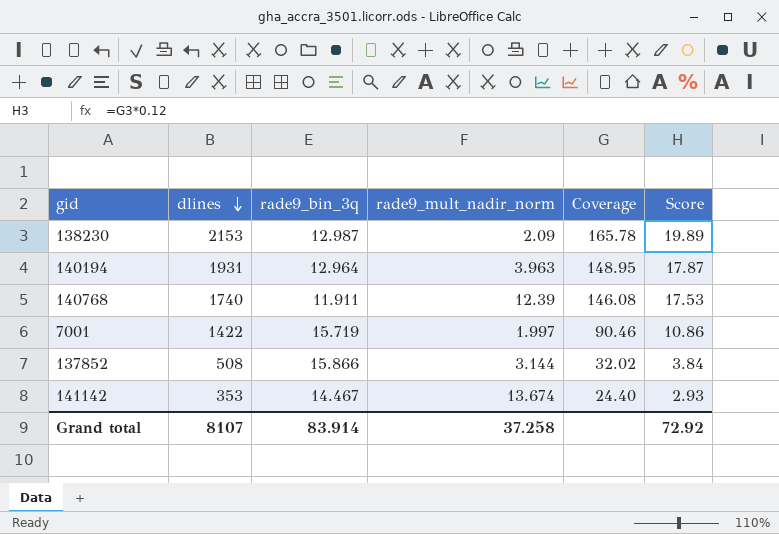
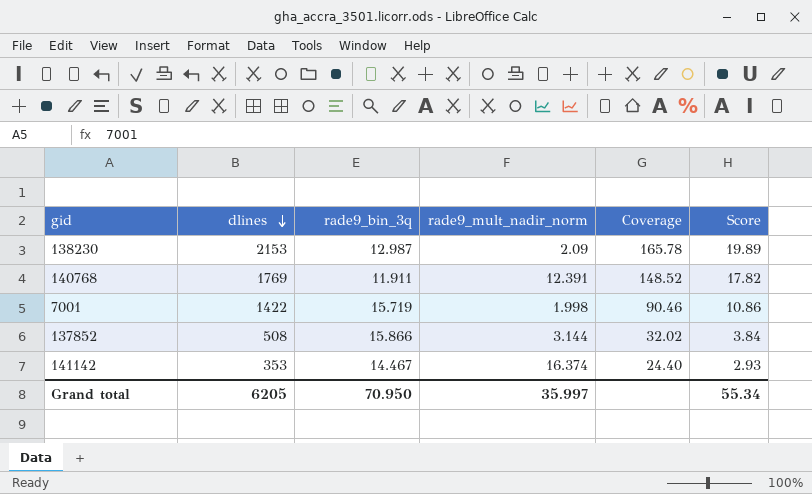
row 140194: 1931 | 12.964 | 3.963 | 148.95 | 17.87 -> none
140768 | dlines: 1740 -> 1769
140768 | rade9_mult_nadir_norm: 12.39 -> 12.391
140768 | Coverage: 146.08 -> 148.52
140768 | Score: 17.53 -> 17.82
7001 | rade9_mult_nadir_norm: 1.997 -> 1.998
141142 | rade9_mult_nadir_norm: 13.674 -> 16.374
Grand total | dlines: 8107 -> 6205
Grand total | rade9_bin_3q: 83.914 -> 70.950
Grand total | rade9_mult_nadir_norm: 37.258 -> 35.997
Grand total | Score: 72.92 -> 55.34

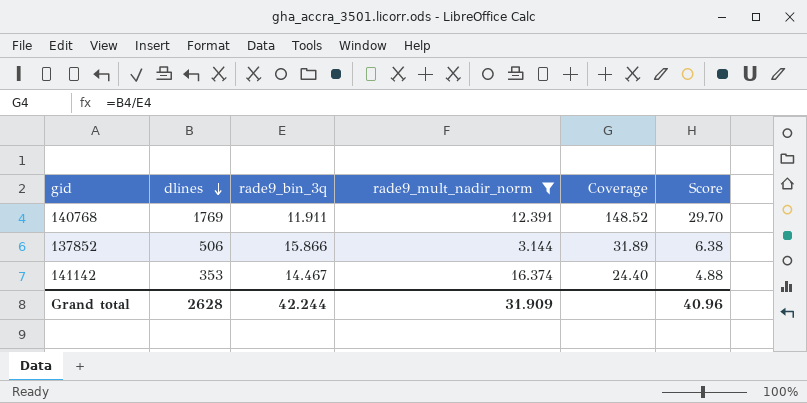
filter: none -> rade9_mult_nadir_norm >= 3.144
column Score | formula: [Coverage] * 0.12 -> [Coverage] * 0.2
137852 | dlines: 508 -> 506
137852 | Coverage: 32.02 -> 31.89
Grand total | dlines: 6205 -> 2628
Grand total | rade9_bin_3q: 70.950 -> 42.244
Grand total | rade9_mult_nadir_norm: 35.997 -> 31.909
Grand total | Score: 55.34 -> 40.96

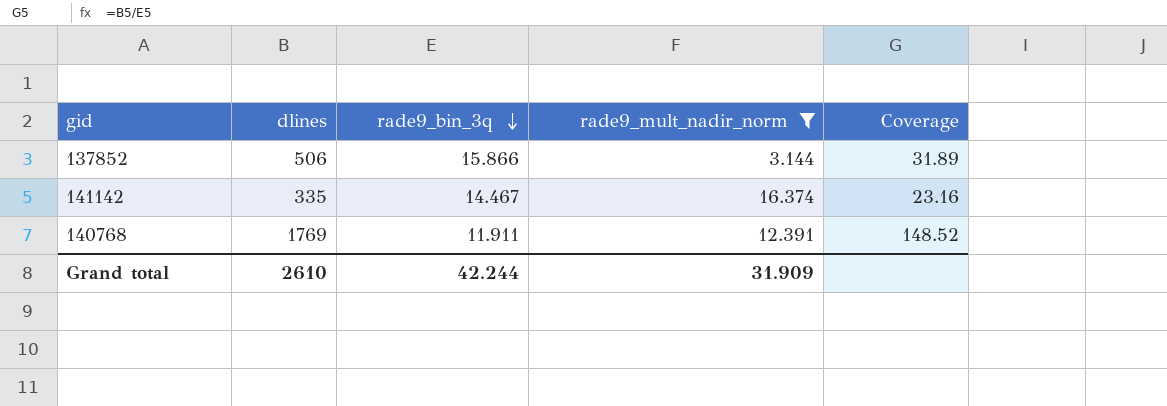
row order: dlines descending -> rade9_bin_3q descending
column Score | formula: [Coverage] * 0.2 -> none
141142 | dlines: 353 -> 335
141142 | Coverage: 24.40 -> 23.16
Grand total | dlines: 2628 -> 2610

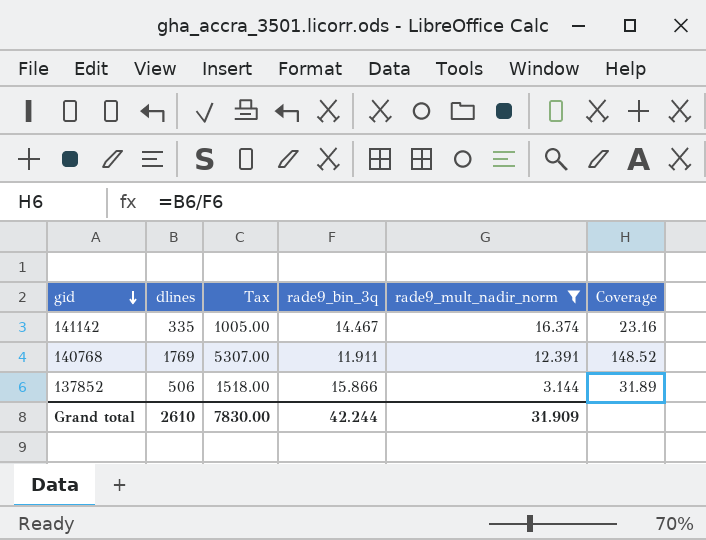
row order: rade9_bin_3q descending -> gid descending
column Tax | formula: none -> [dlines] * 3

